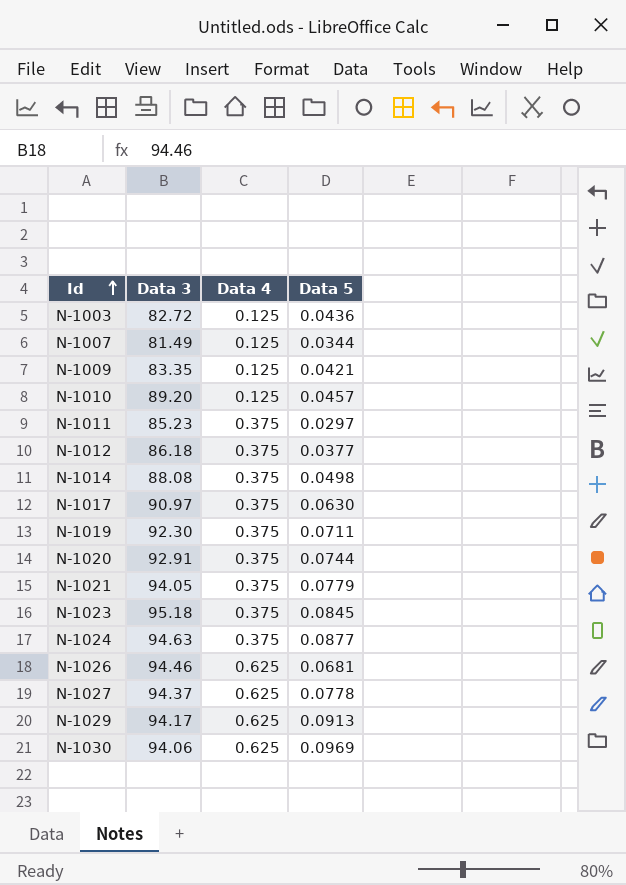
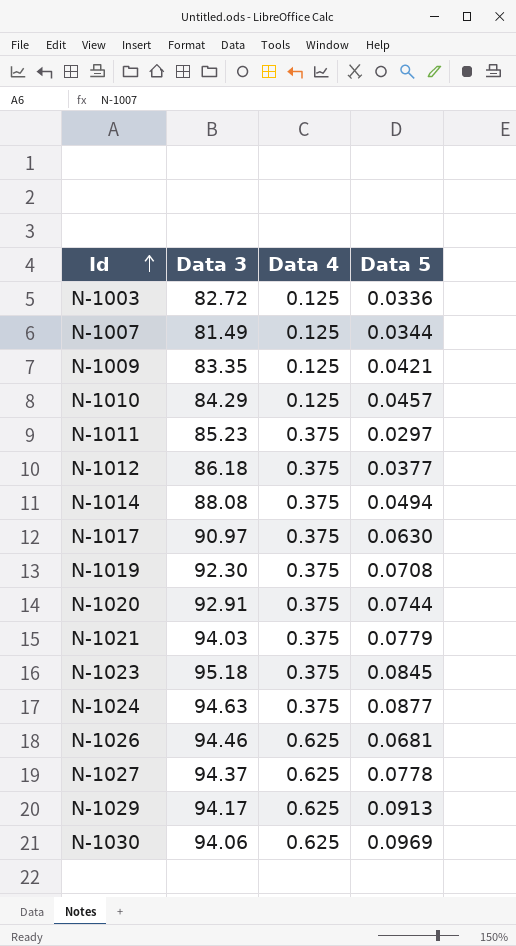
N-1003 | Data 5: 0.0436 -> 0.0336
N-1010 | Data 3: 89.20 -> 84.29
N-1014 | Data 5: 0.0498 -> 0.0494
N-1019 | Data 5: 0.0711 -> 0.0708
N-1021 | Data 3: 94.05 -> 94.03

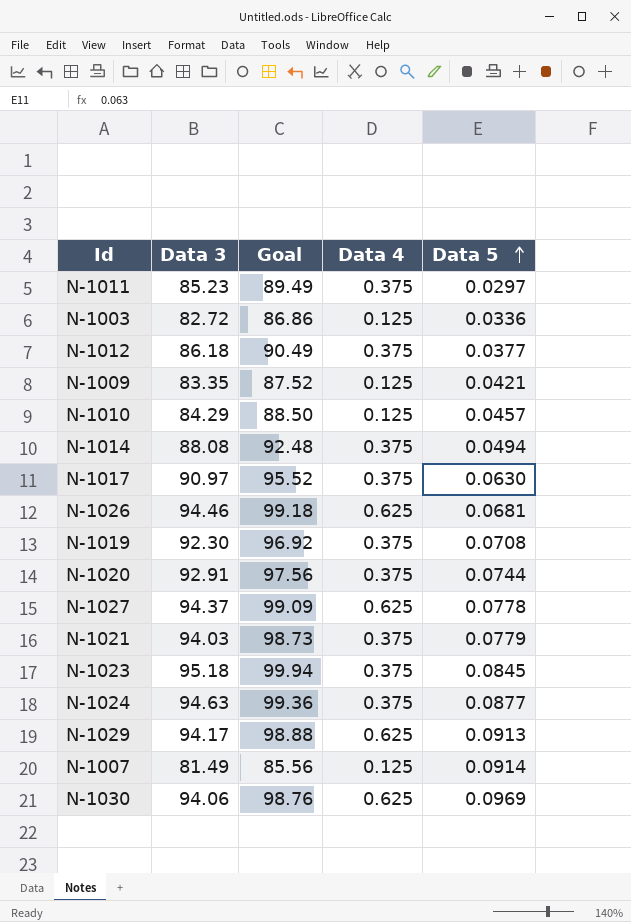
row order: Id ascending -> Data 5 ascending
column Goal | formula: none -> [Data 3] * 1.05
N-1007 | Data 5: 0.0344 -> 0.0914

